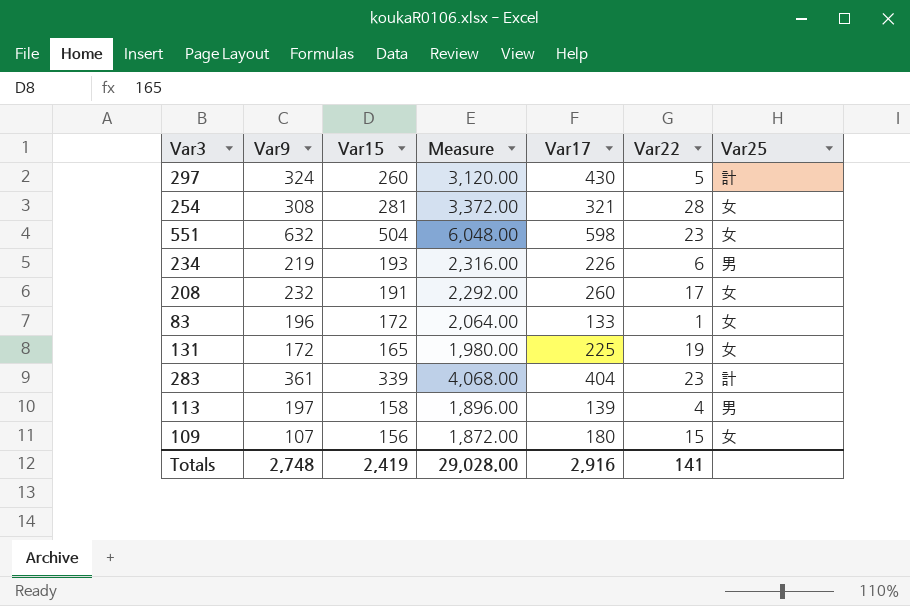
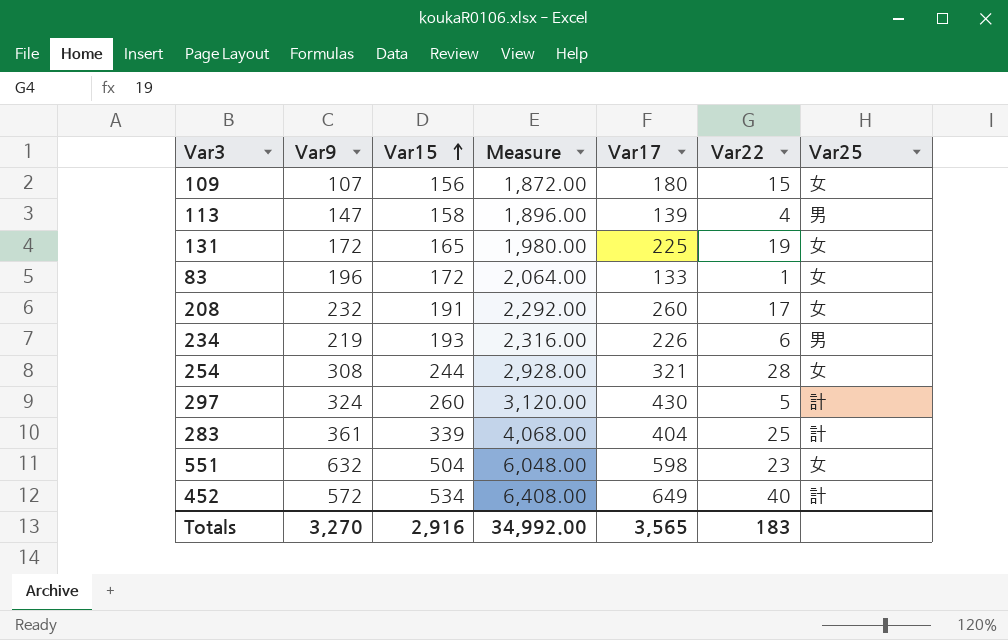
row order: none -> Var15 ascending
113 | Var9: 197 -> 147
254 | Var15: 281 -> 244
254 | Measure: 3,372.00 -> 2,928.00
283 | Var22: 23 -> 25
row 452: none -> 572 | 534 | 6,408.00 | 649 | 40 | 計
Totals | Var9: 2,748 -> 3,270
Totals | Var15: 2,419 -> 2,916
Totals | Measure: 29,028.00 -> 34,992.00
Totals | Var17: 2,916 -> 3,565
Totals | Var22: 141 -> 183

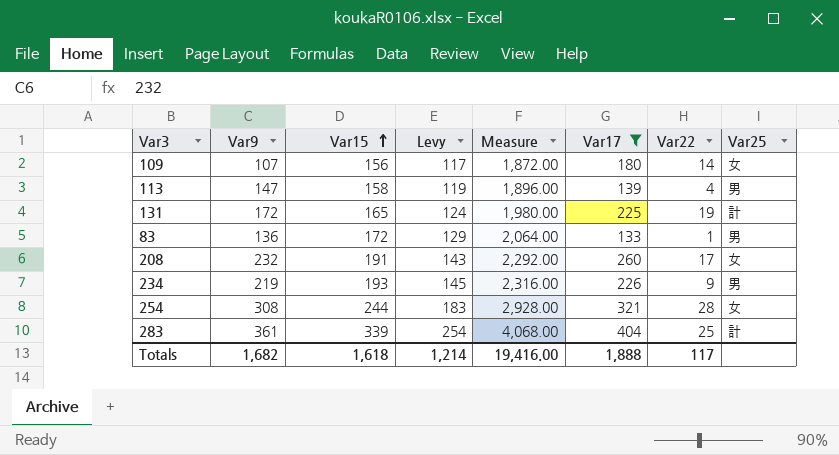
filter: none -> Var17 <= 404
column Levy | formula: none -> [Var15] * 0.75
109 | Var22: 15 -> 14
131 | Var25: 女 -> 計
83 | Var9: 196 -> 136
83 | Var25: 女 -> 男
234 | Var22: 6 -> 9
Totals | Var9: 3,270 -> 1,682
Totals | Var15: 2,916 -> 1,618
Totals | Measure: 34,992.00 -> 19,416.00
Totals | Var17: 3,565 -> 1,888
Totals | Var22: 183 -> 117

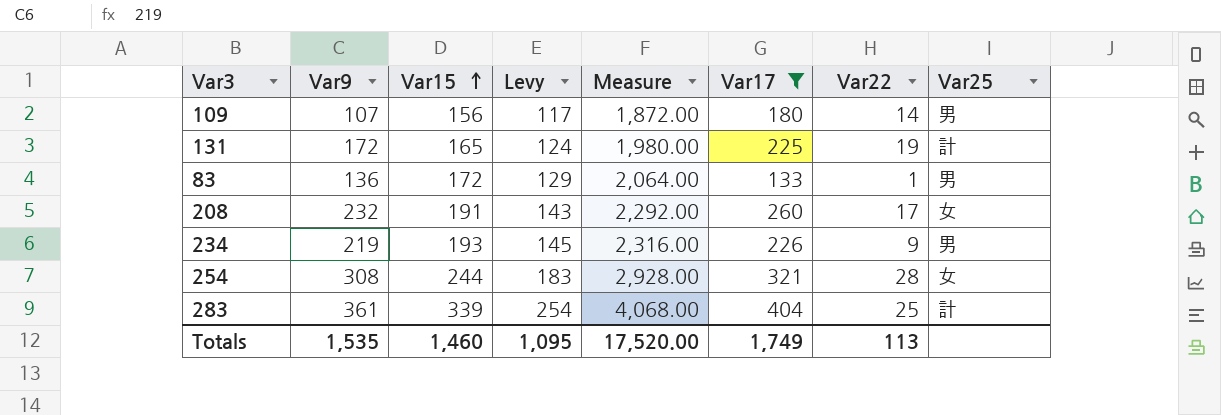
row 113: 147 | 158 | 119 | 1,896.00 | 139 | 4 | 男 -> none
109 | Var25: 女 -> 男
Totals | Var9: 1,682 -> 1,535
Totals | Var15: 1,618 -> 1,460
Totals | Levy: 1,214 -> 1,095
Totals | Measure: 19,416.00 -> 17,520.00
Totals | Var17: 1,888 -> 1,749
Totals | Var22: 117 -> 113

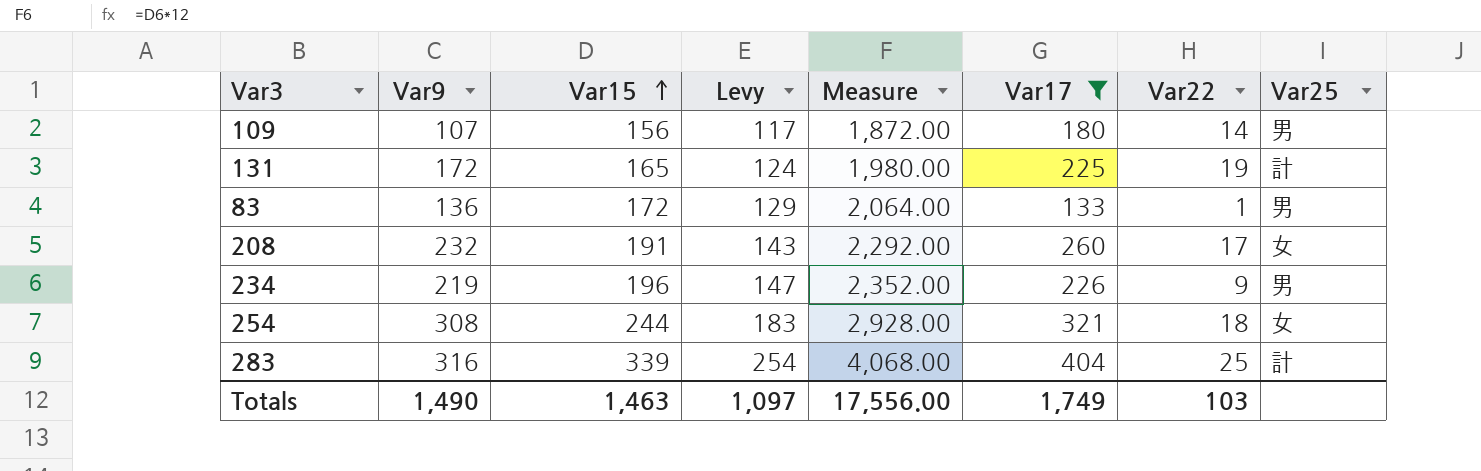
234 | Var15: 193 -> 196
234 | Levy: 145 -> 147
234 | Measure: 2,316.00 -> 2,352.00
254 | Var22: 28 -> 18
283 | Var9: 361 -> 316
Totals | Var9: 1,535 -> 1,490
Totals | Var15: 1,460 -> 1,463
Totals | Levy: 1,095 -> 1,097
Totals | Measure: 17,520.00 -> 17,556.00
Totals | Var22: 113 -> 103

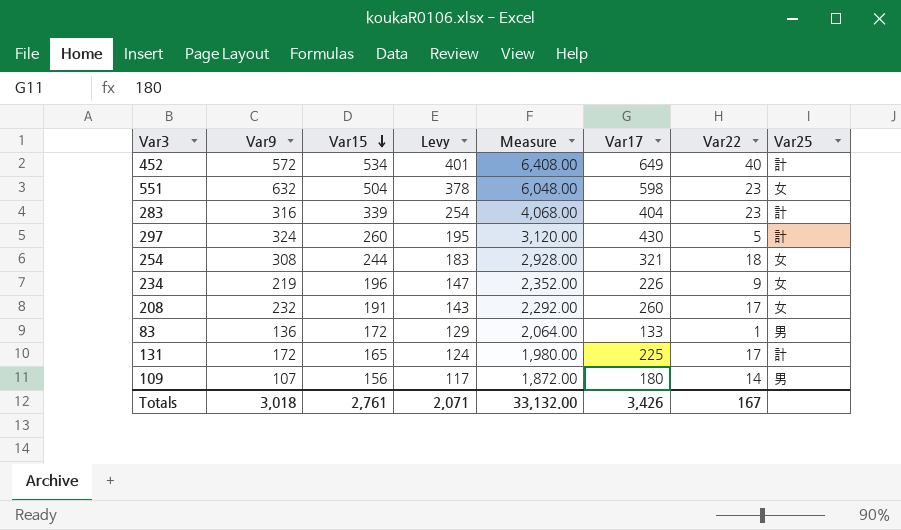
filter: Var17 <= 404 -> none
row order: Var15 ascending -> Var15 descending
283 | Var22: 25 -> 23
234 | Var25: 男 -> 女
131 | Var22: 19 -> 17
Totals | Var9: 1,490 -> 3,018
Totals | Var15: 1,463 -> 2,761
Totals | Levy: 1,097 -> 2,071
Totals | Measure: 17,556.00 -> 33,132.00
Totals | Var17: 1,749 -> 3,426
Totals | Var22: 103 -> 167

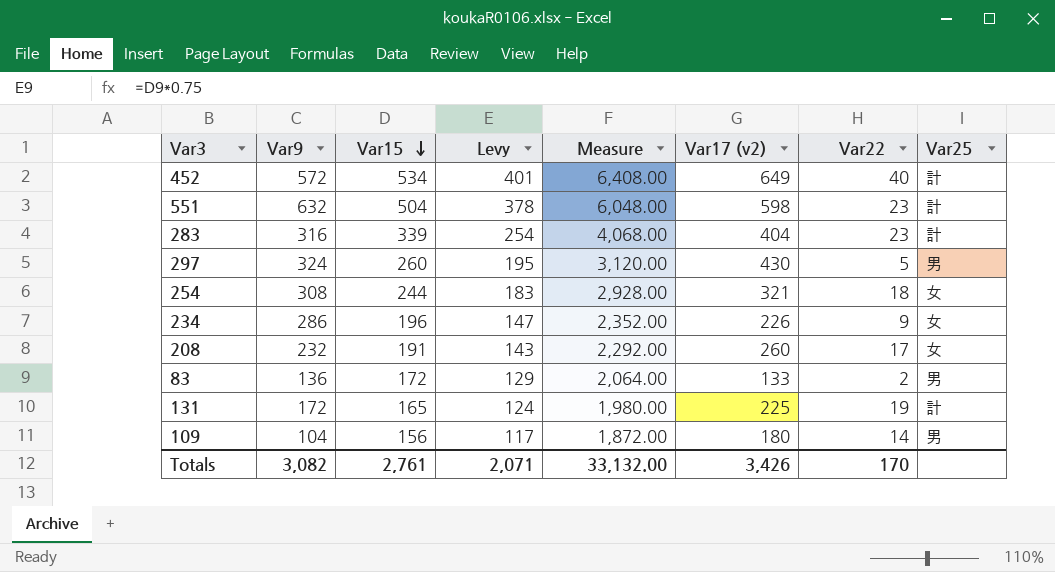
column name: Var17 -> Var17 (v2)
551 | Var25: 女 -> 計
297 | Var25: 計 -> 男
234 | Var9: 219 -> 286
83 | Var22: 1 -> 2
131 | Var22: 17 -> 19
109 | Var9: 107 -> 104
Totals | Var9: 3,018 -> 3,082
Totals | Var22: 167 -> 170

